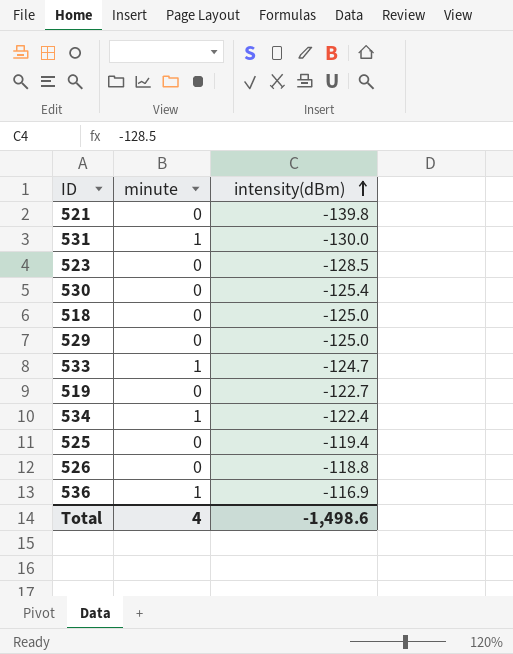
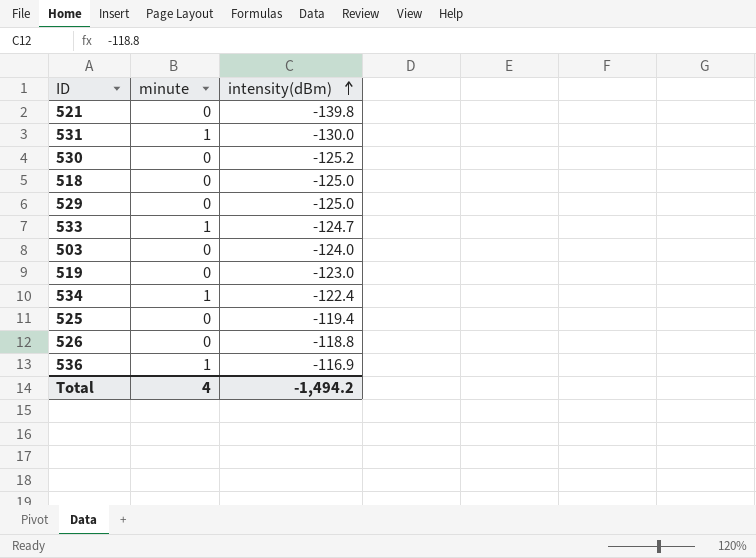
row 523: 0 | -128.5 -> none
530 | intensity(dBm): -125.4 -> -125.2
row 503: none -> 0 | -124.0
519 | intensity(dBm): -122.7 -> -123.0
Total | intensity(dBm): -1,498.6 -> -1,494.2

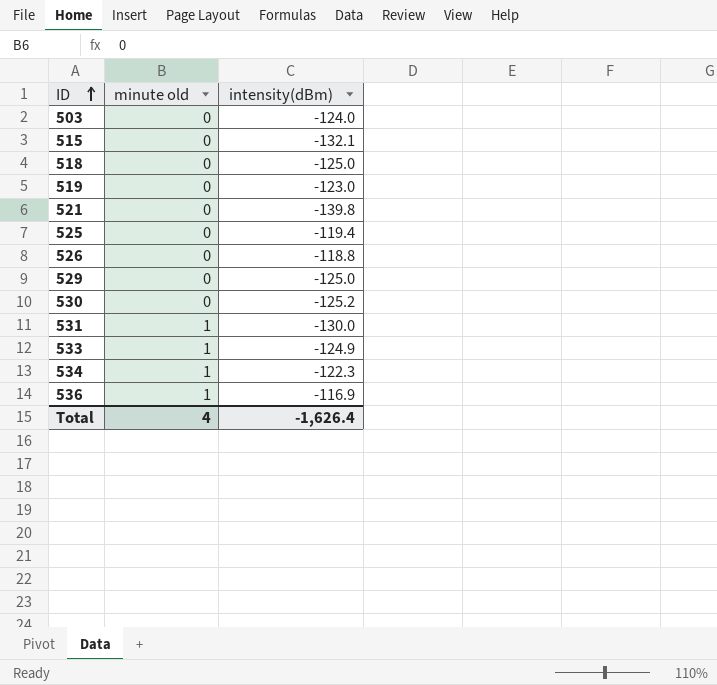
row order: intensity(dBm) ascending -> ID ascending
column name: minute -> minute old
row 515: none -> 0 | -132.1
533 | intensity(dBm): -124.7 -> -124.9
534 | intensity(dBm): -122.4 -> -122.3
Total | intensity(dBm): -1,494.2 -> -1,626.4

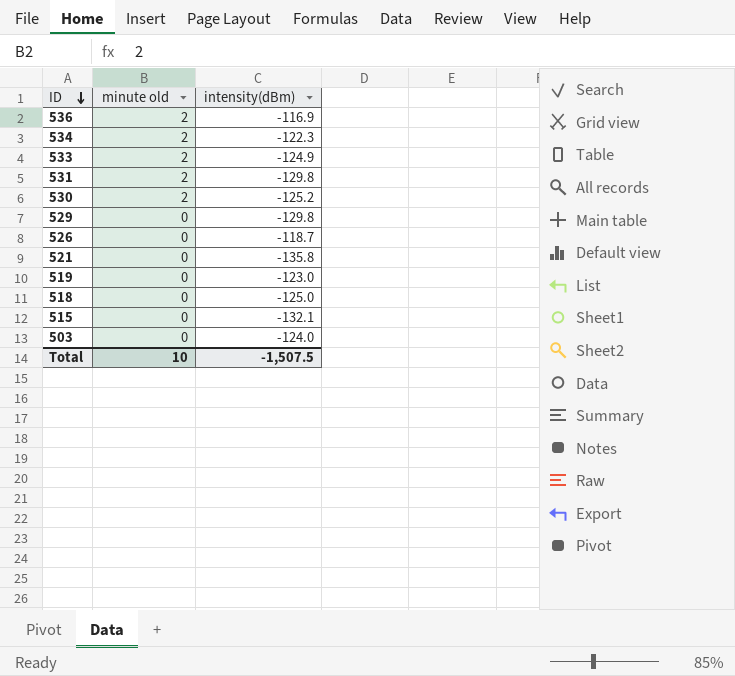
row order: ID ascending -> ID descending
row 525: 0 | -119.4 -> none
536 | minute old: 1 -> 2
534 | minute old: 1 -> 2
533 | minute old: 1 -> 2
531 | minute old: 1 -> 2
531 | intensity(dBm): -130.0 -> -129.8
530 | minute old: 0 -> 2
529 | intensity(dBm): -125.0 -> -129.8
526 | intensity(dBm): -118.8 -> -118.7
521 | intensity(dBm): -139.8 -> -135.8
Total | minute old: 4 -> 10
Total | intensity(dBm): -1,626.4 -> -1,507.5

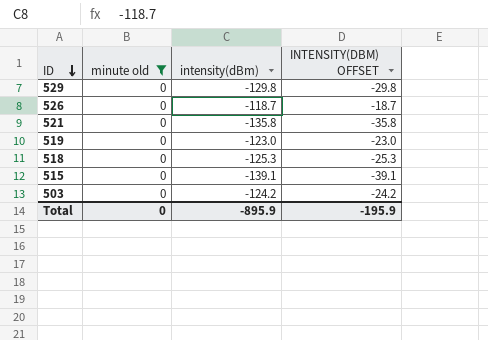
filter: none -> minute old = 0
column INTENSITY(DBM) OFFSET | formula: none -> [intensity(dBm)] + 100
518 | intensity(dBm): -125.0 -> -125.3
515 | intensity(dBm): -132.1 -> -139.1
503 | intensity(dBm): -124.0 -> -124.2
Total | minute old: 10 -> 0
Total | intensity(dBm): -1,507.5 -> -895.9

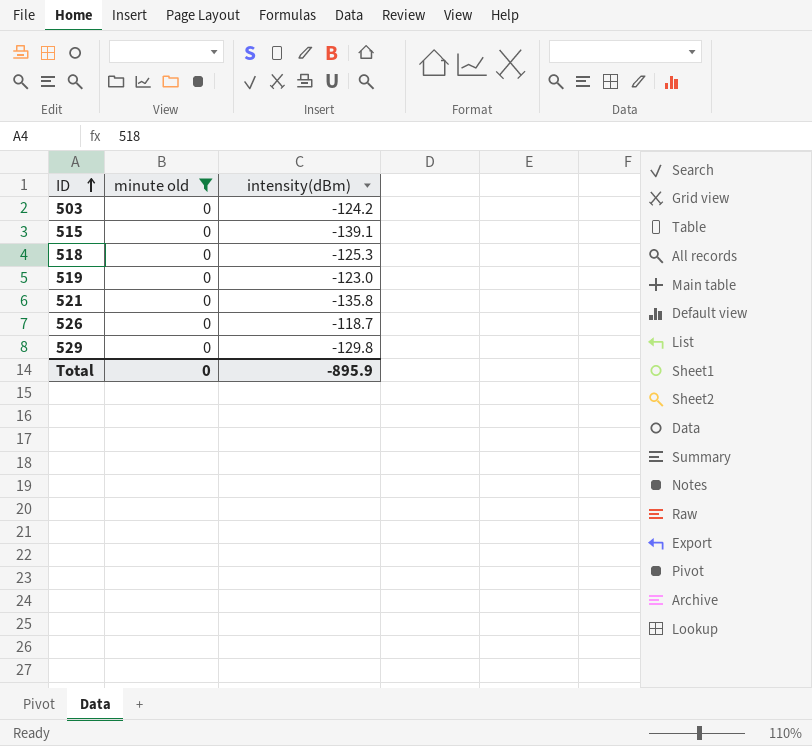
row order: ID descending -> ID ascending
column INTENSITY(DBM) OFFSET | formula: [intensity(dBm)] + 100 -> none

